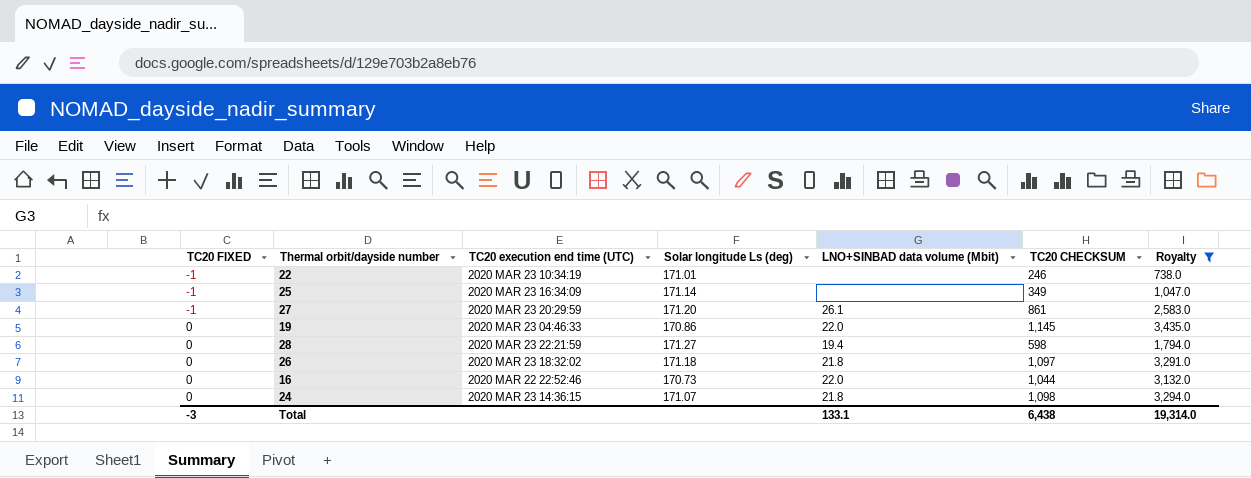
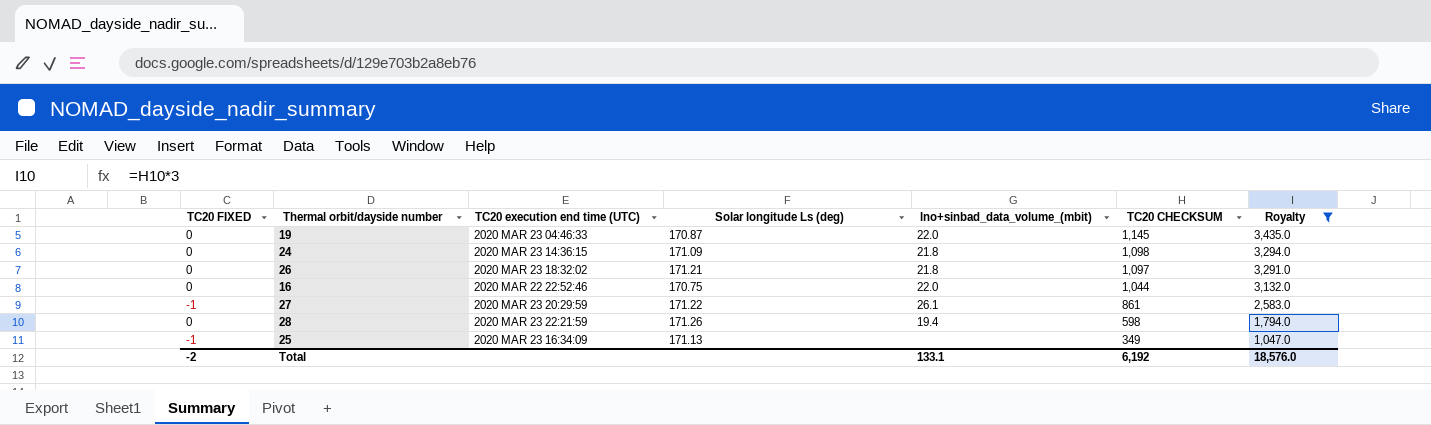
row order: TC20 FIXED ascending -> TC20 CHECKSUM descending
column name: LNO+SINBAD data volume (Mbit) -> lno+sinbad_data_volume_(mbit)
row 22: -1 | 2020 MAR 23 10:34:19 | 171.01 | none | 246 | 738.0 -> none
19 | Solar longitude Ls (deg): 170.86 -> 170.87
24 | Solar longitude Ls (deg): 171.07 -> 171.09
26 | Solar longitude Ls (deg): 171.18 -> 171.21
16 | Solar longitude Ls (deg): 170.73 -> 170.75
27 | Solar longitude Ls (deg): 171.20 -> 171.22
28 | Solar longitude Ls (deg): 171.27 -> 171.26
25 | Solar longitude Ls (deg): 171.14 -> 171.13
Total | TC20 FIXED: -3 -> -2
Total | TC20 CHECKSUM: 6,438 -> 6,192
Total | Royalty: 19,314.0 -> 18,576.0

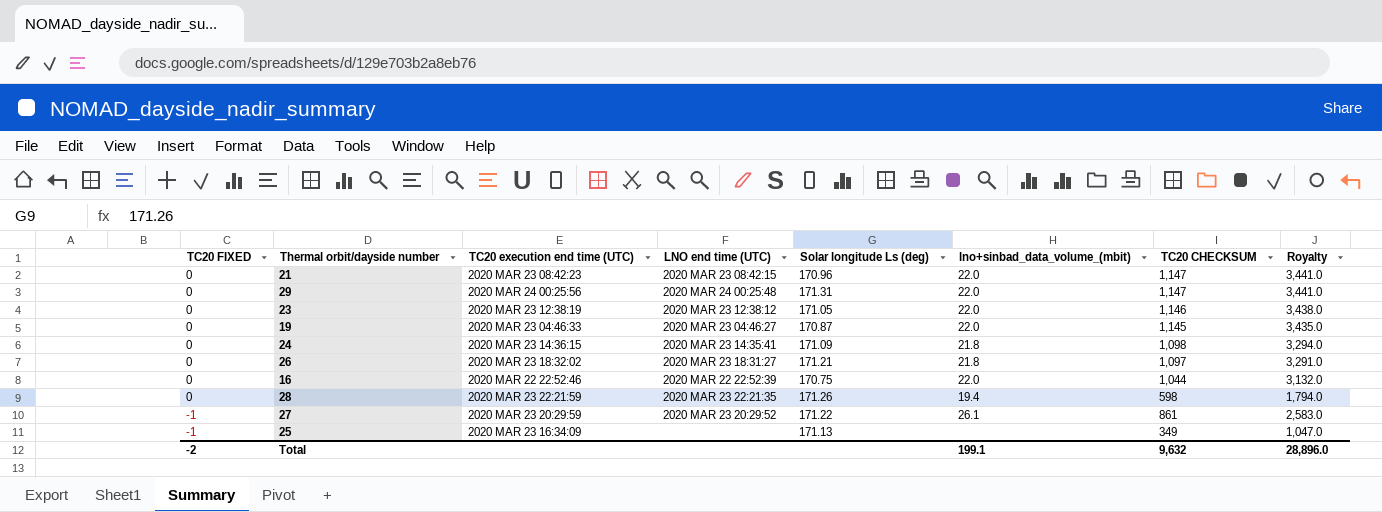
filter: Royalty <= 3,435.0 -> none
row order: TC20 CHECKSUM descending -> TC20 FIXED descending
column LNO end time (UTC) | position: none -> 4
Total | lno+sinbad_data_volume_(mbit): 133.1 -> 199.1
Total | TC20 CHECKSUM: 6,192 -> 9,632
Total | Royalty: 18,576.0 -> 28,896.0

